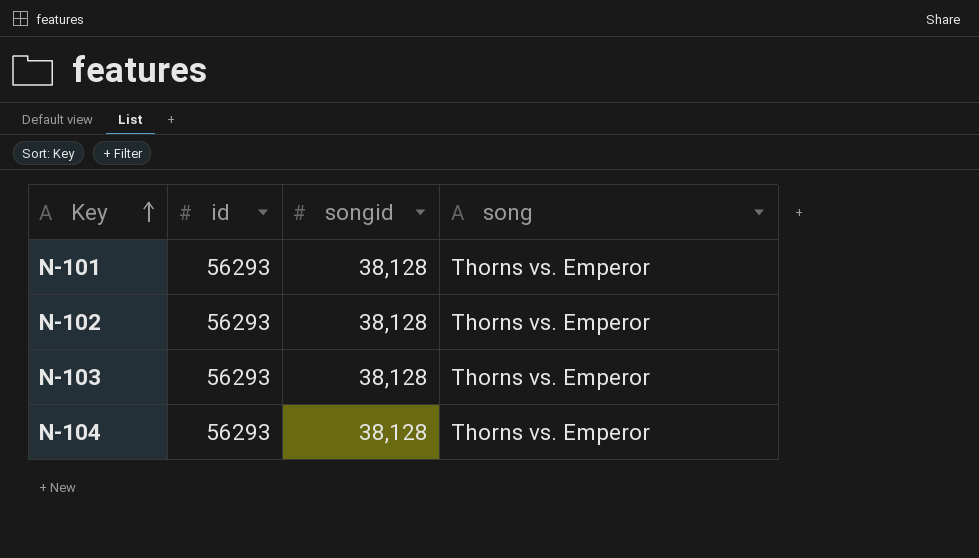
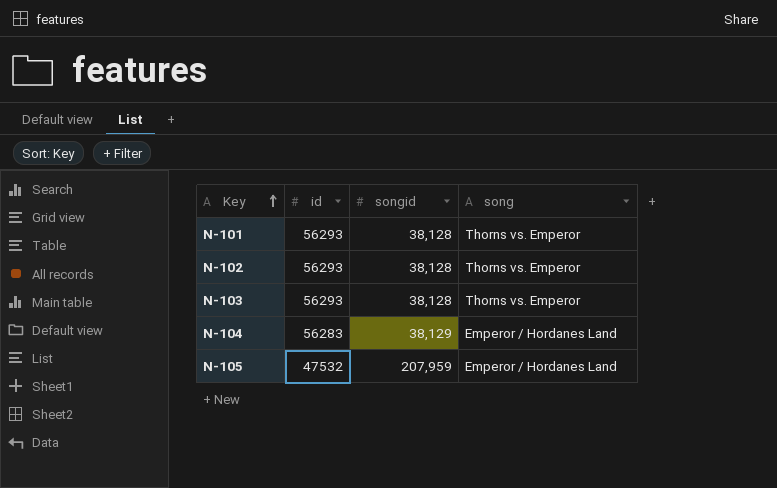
N-104 | id: 56293 -> 56283
N-104 | songid: 38,128 -> 38,129
N-104 | song: Thorns vs. Emperor -> Emperor / Hordanes Land
row N-105: none -> 47532 | 207,959 | Emperor / Hordanes Land

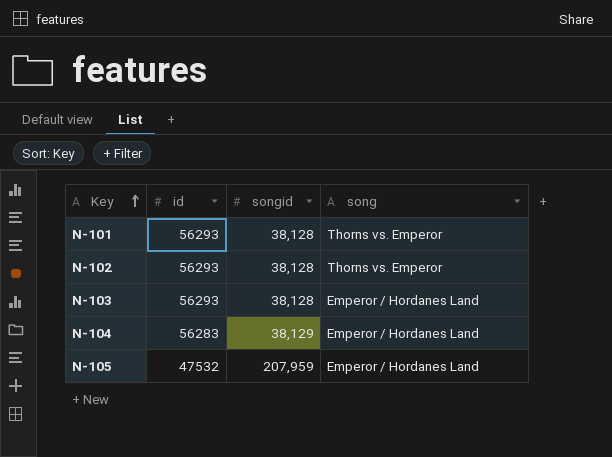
N-103 | song: Thorns vs. Emperor -> Emperor / Hordanes Land

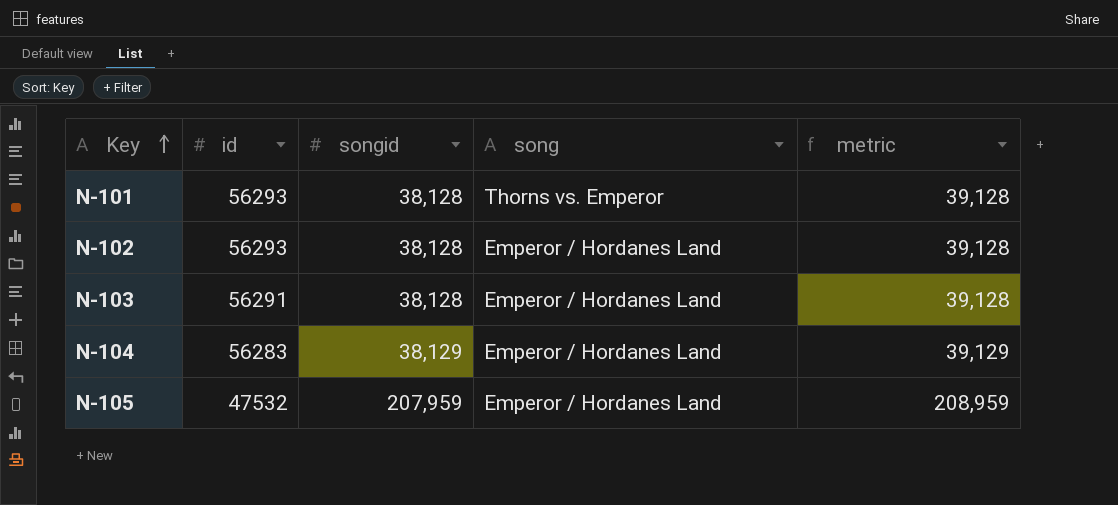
column metric | formula: none -> [songid] + 1000
N-102 | song: Thorns vs. Emperor -> Emperor / Hordanes Land
N-103 | id: 56293 -> 56291

